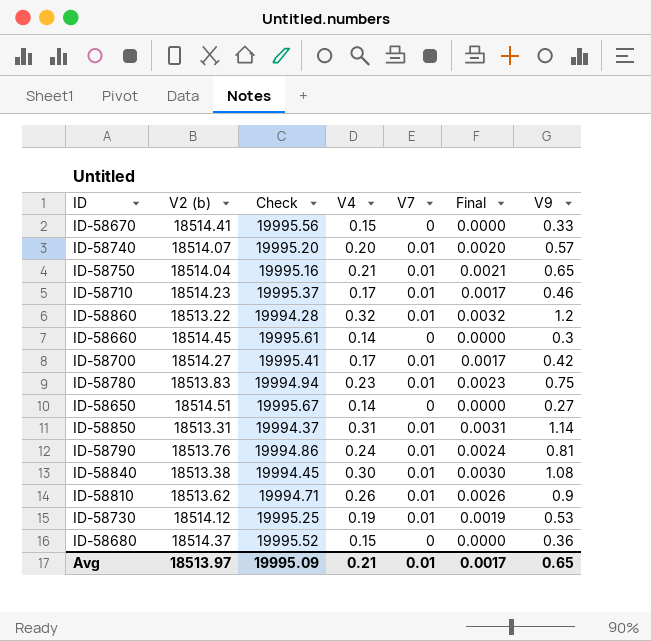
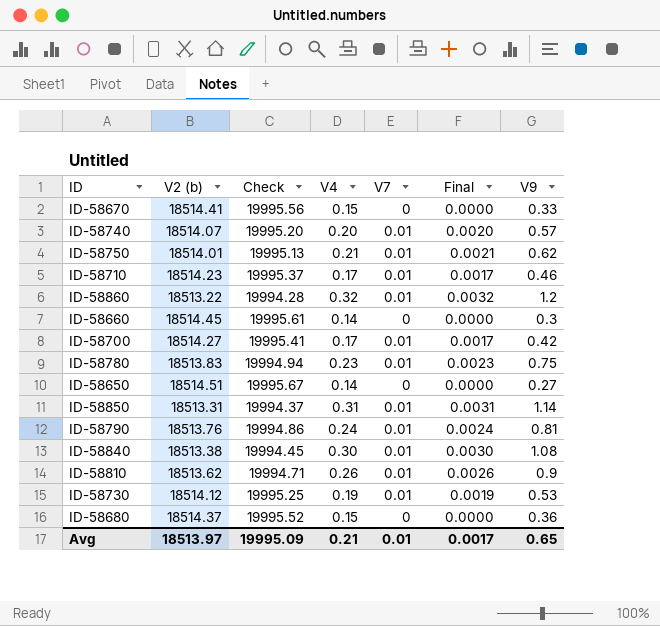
ID-58750 | V2 (b): 18514.04 -> 18514.01
ID-58750 | Check: 19995.16 -> 19995.13
ID-58750 | V9: 0.65 -> 0.62

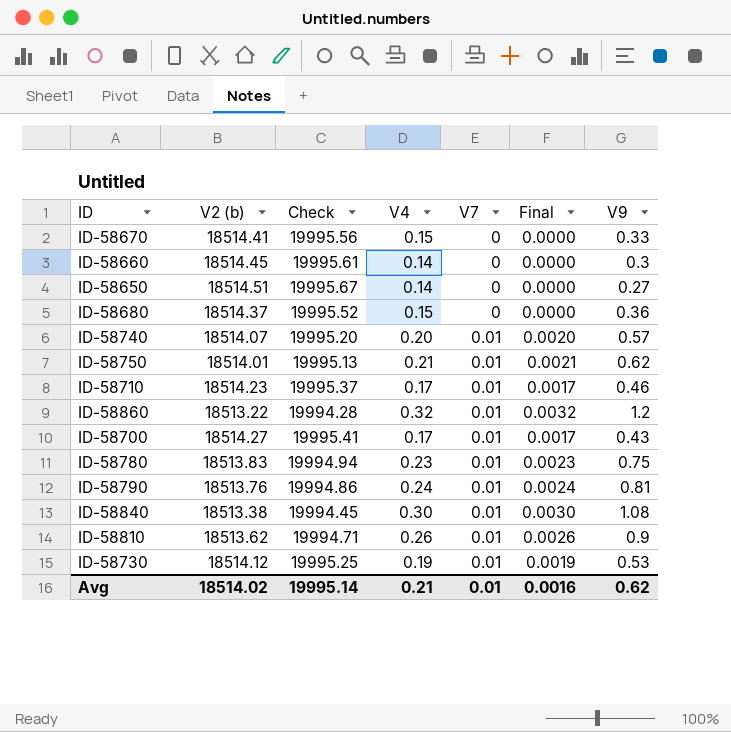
row order: none -> V7 ascending
row ID-58850: 18513.31 | 19994.37 | 0.31 | 0.01 | 0.0031 | 1.14 -> none
ID-58700 | V9: 0.42 -> 0.43
Avg | V2 (b): 18513.97 -> 18514.02
Avg | Check: 19995.09 -> 19995.14
Avg | Final: 0.0017 -> 0.0016
Avg | V9: 0.65 -> 0.62

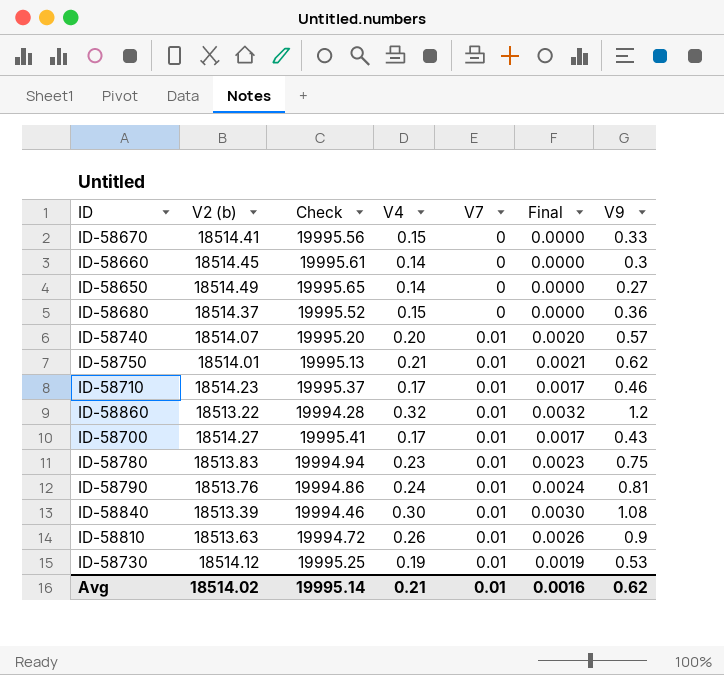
ID-58650 | V2 (b): 18514.51 -> 18514.49
ID-58650 | Check: 19995.67 -> 19995.65
ID-58840 | V2 (b): 18513.38 -> 18513.39
ID-58840 | Check: 19994.45 -> 19994.46
ID-58810 | V2 (b): 18513.62 -> 18513.63
ID-58810 | Check: 19994.71 -> 19994.72

